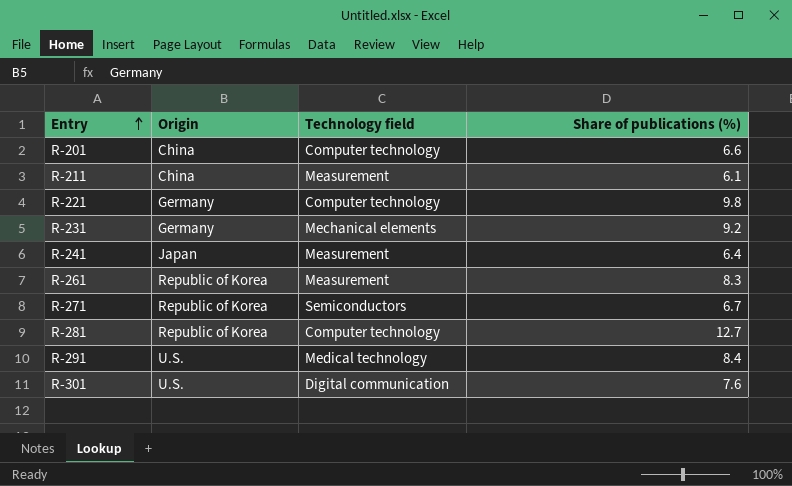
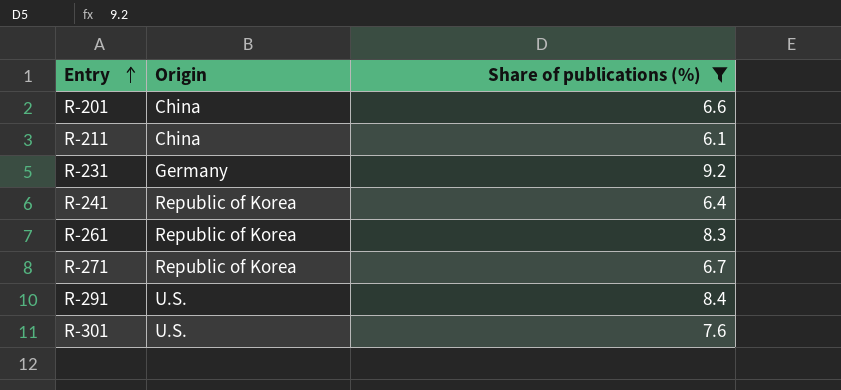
filter: none -> Share of publications (%) <= 9.2
column Technology field | position: 3 -> none
R-241 | Origin: Japan -> Republic of Korea

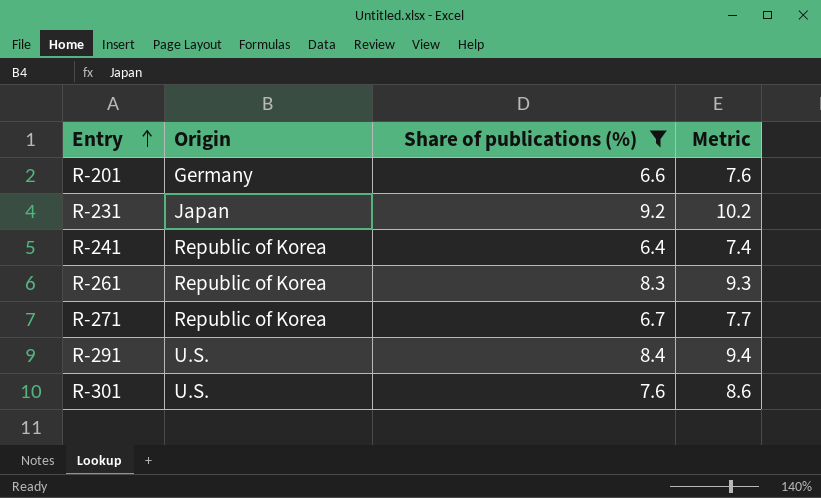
column Metric | formula: none -> [Share of publications (%)] + 1
row R-211: China | 6.1 -> none
R-201 | Origin: China -> Germany
R-231 | Origin: Germany -> Japan

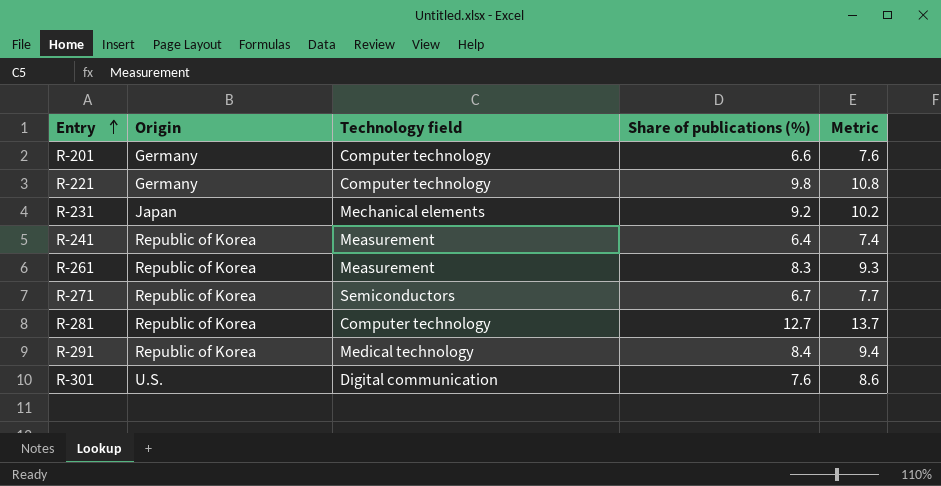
filter: Share of publications (%) <= 9.2 -> none
column Technology field | position: none -> 3
R-291 | Origin: U.S. -> Republic of Korea

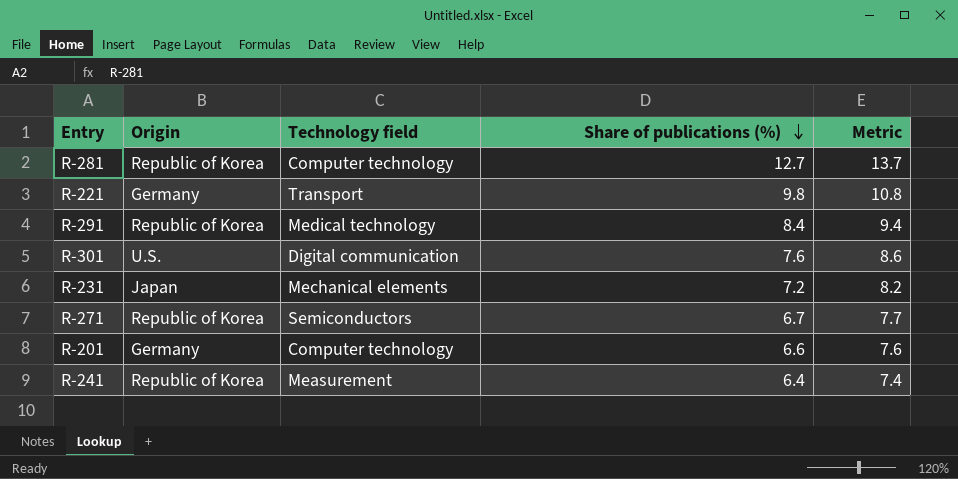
row order: Entry ascending -> Share of publications (%) descending
row R-261: Republic of Korea | Measurement | 8.3 | 9.3 -> none
R-221 | Technology field: Computer technology -> Transport
R-231 | Share of publications (%): 9.2 -> 7.2
R-231 | Metric: 10.2 -> 8.2

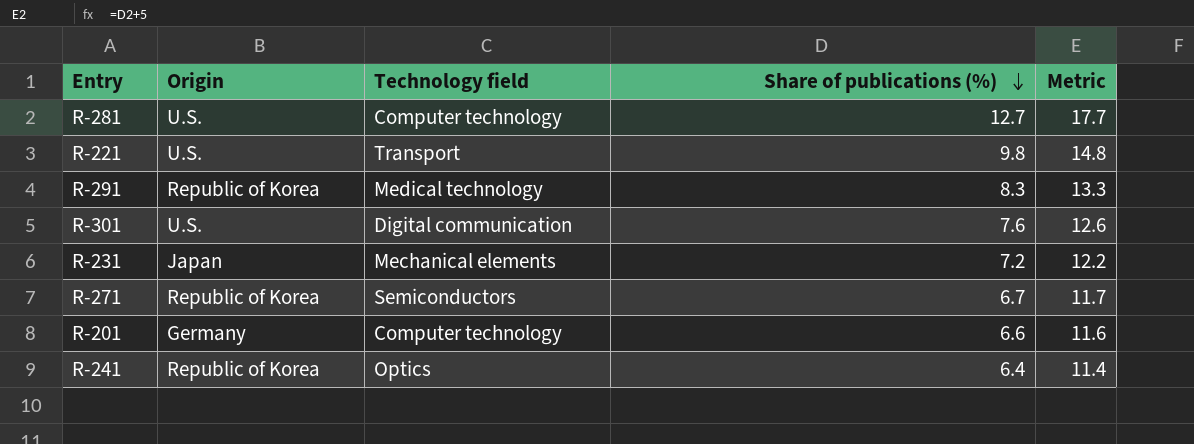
column Metric | formula: [Share of publications (%)] + 1 -> [Share of publications (%)] + 5
R-281 | Origin: Republic of Korea -> U.S.
R-221 | Origin: Germany -> U.S.
R-291 | Share of publications (%): 8.4 -> 8.3
R-241 | Technology field: Measurement -> Optics

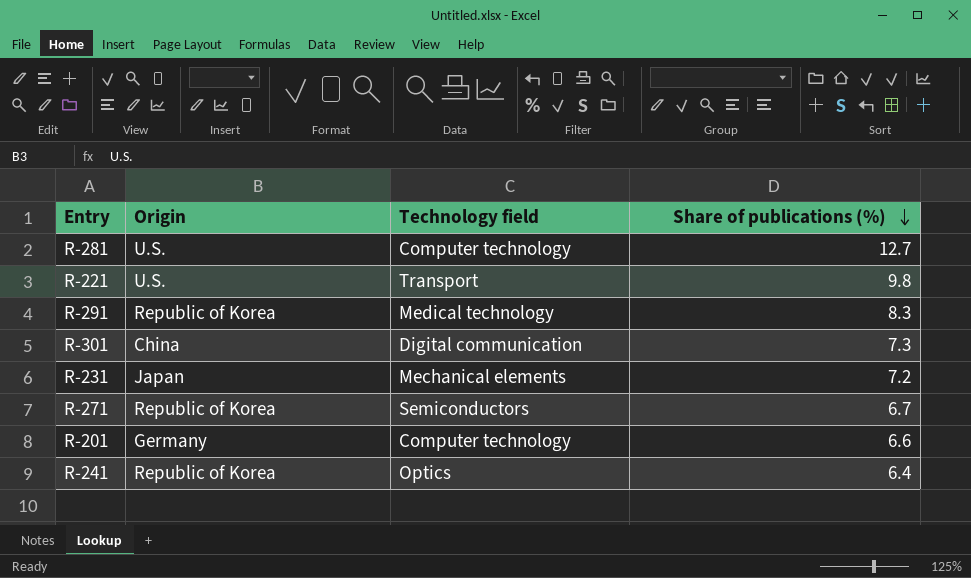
column Metric | formula: [Share of publications (%)] + 5 -> none
R-301 | Origin: U.S. -> China
R-301 | Share of publications (%): 7.6 -> 7.3

